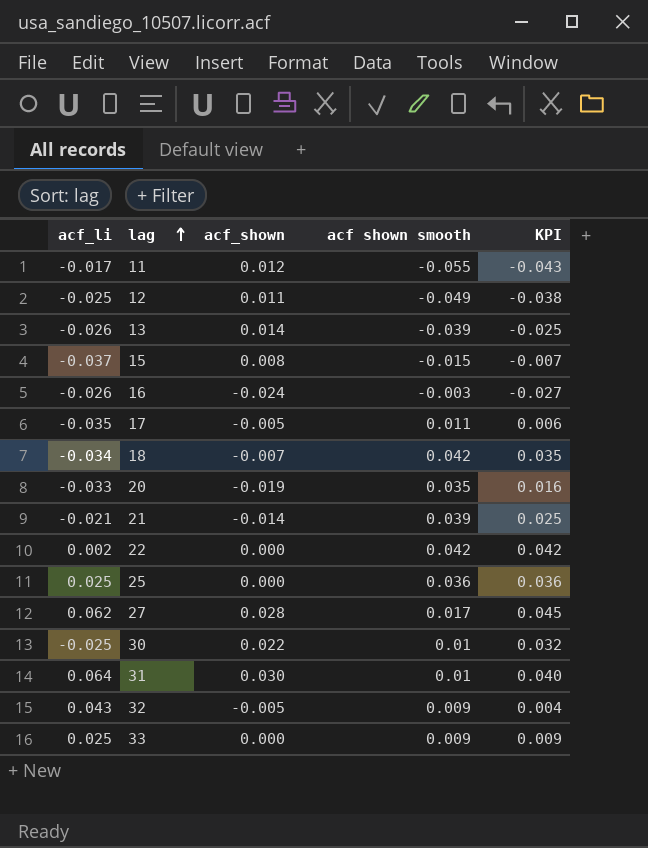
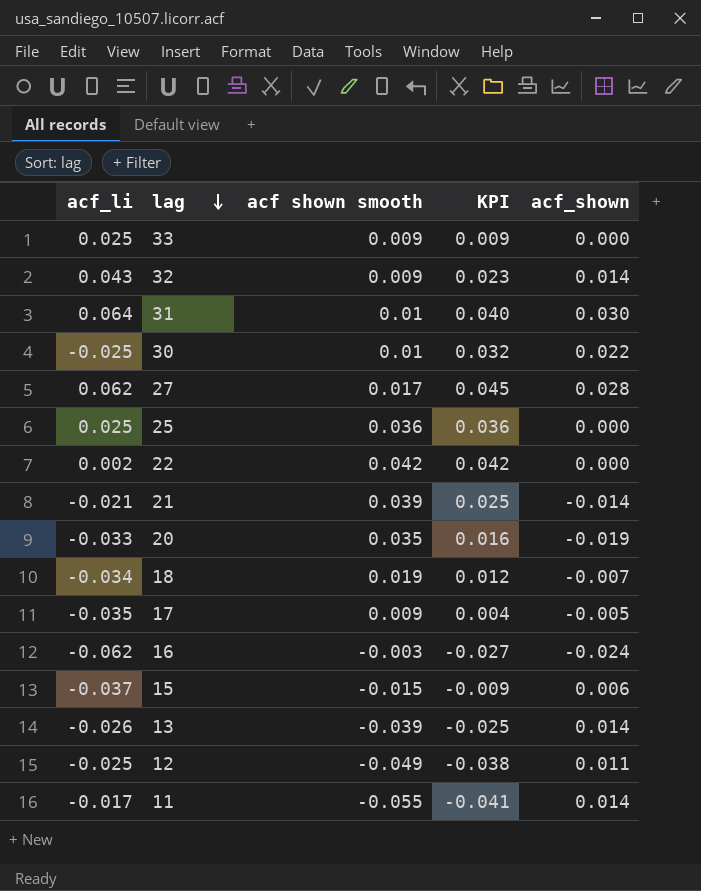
row order: lag ascending -> lag descending
column acf_shown | position: 3 -> 5
32 | KPI: 0.004 -> 0.023
32 | acf_shown: -0.005 -> 0.014
18 | acf shown smooth: 0.042 -> 0.019
18 | KPI: 0.035 -> 0.012
17 | acf shown smooth: 0.011 -> 0.009
17 | KPI: 0.006 -> 0.004
16 | acf_li: -0.026 -> -0.062
15 | KPI: -0.007 -> -0.009
15 | acf_shown: 0.008 -> 0.006
11 | KPI: -0.043 -> -0.041
11 | acf_shown: 0.012 -> 0.014

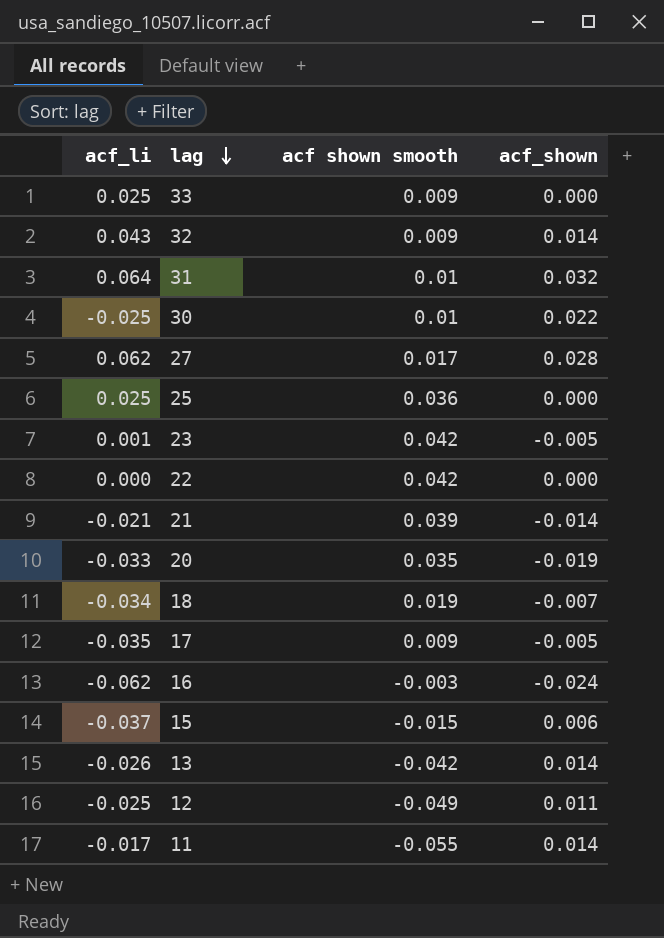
column KPI | formula: [acf shown smooth] + [acf_shown] -> none
31 | acf_shown: 0.030 -> 0.032
row 23: none -> 0.001 | 0.042 | -0.005
22 | acf_li: 0.002 -> 0.000
13 | acf shown smooth: -0.039 -> -0.042

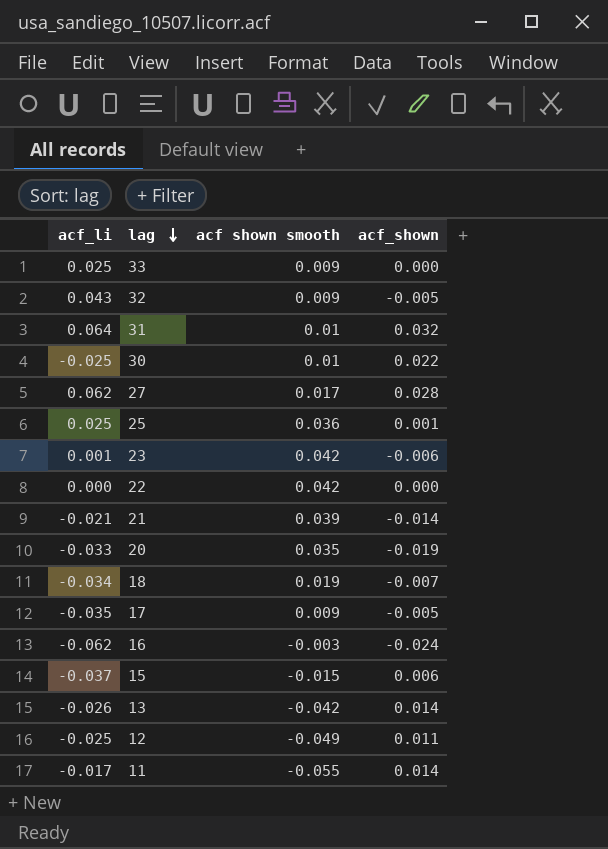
32 | acf_shown: 0.014 -> -0.005
25 | acf_shown: 0.000 -> 0.001
23 | acf_shown: -0.005 -> -0.006

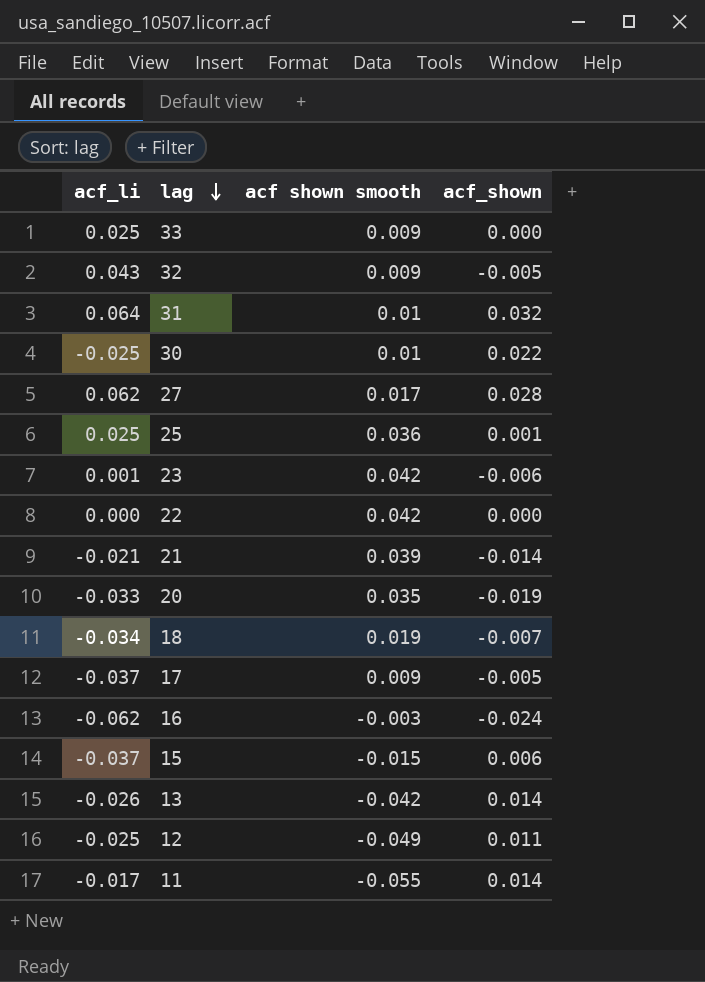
17 | acf_li: -0.035 -> -0.037

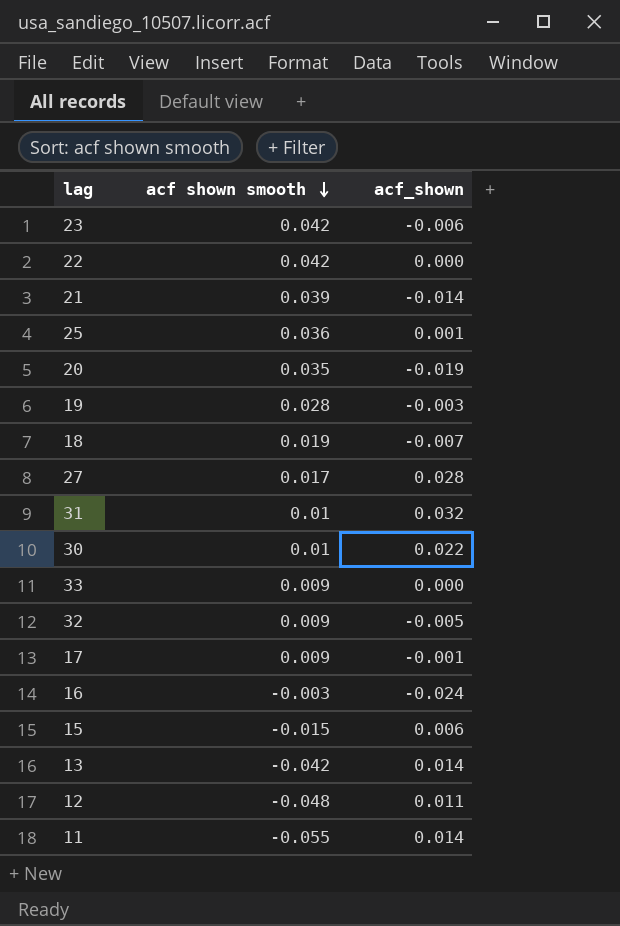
row order: lag descending -> acf shown smooth descending
column acf_li | position: 1 -> none
row 19: none -> 0.028 | -0.003
17 | acf_shown: -0.005 -> -0.001
12 | acf shown smooth: -0.049 -> -0.048

